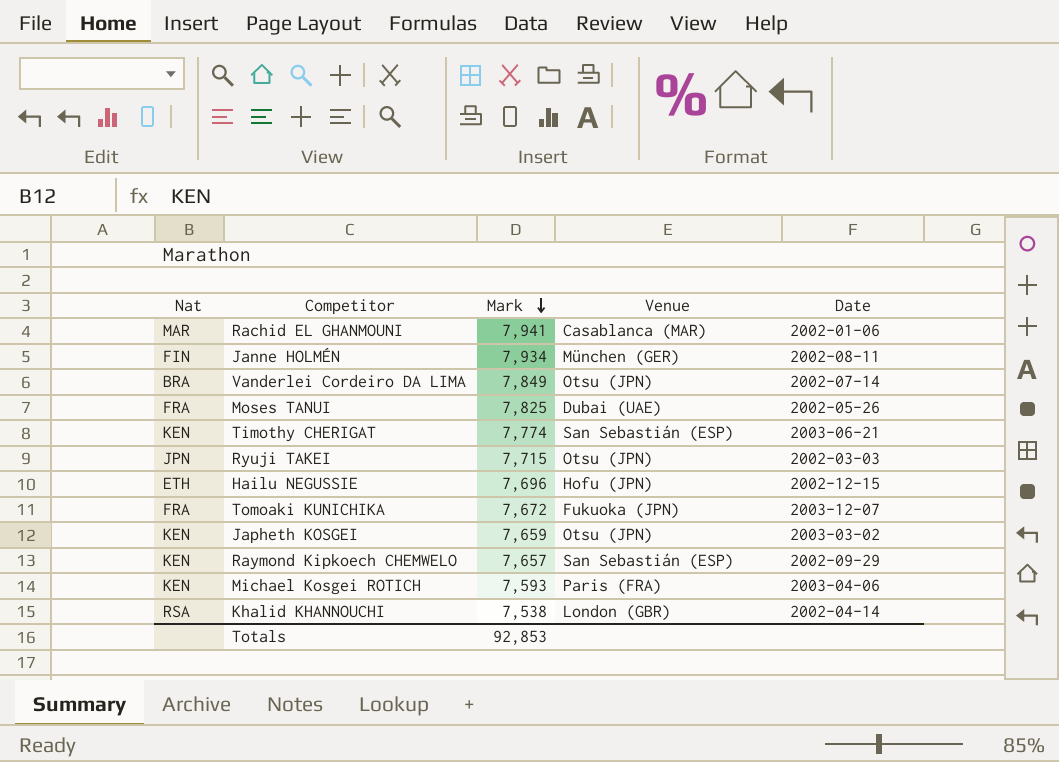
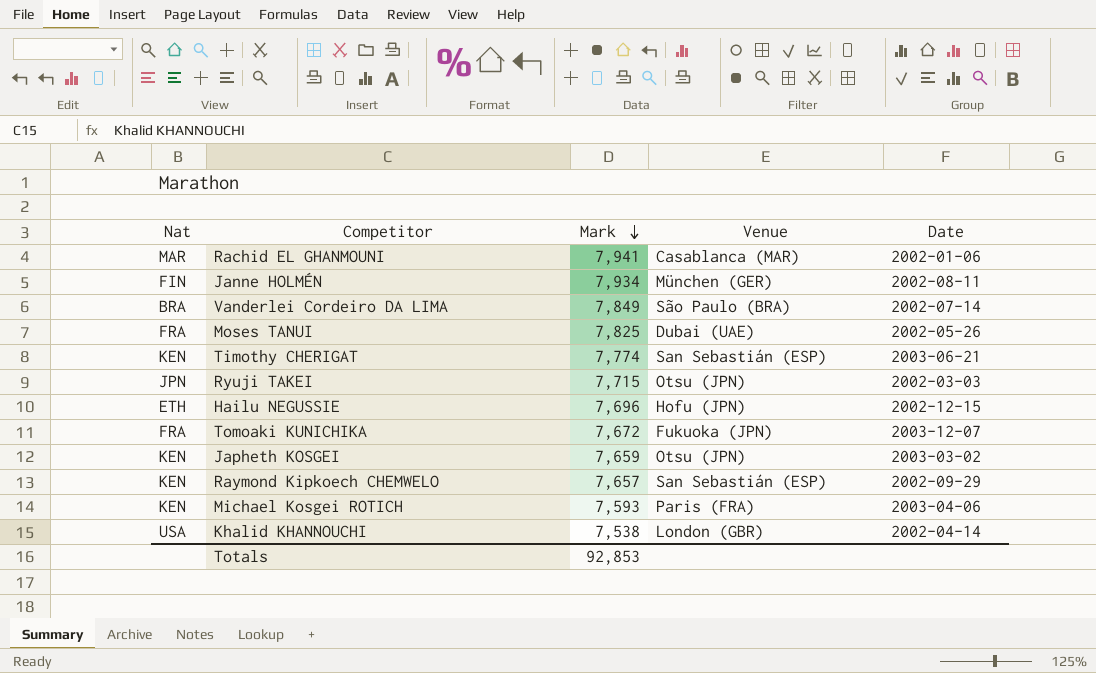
Vanderlei Cordeiro DA LIMA | Venue: Otsu (JPN) -> São Paulo (BRA)
Khalid KHANNOUCHI | Nat: RSA -> USA

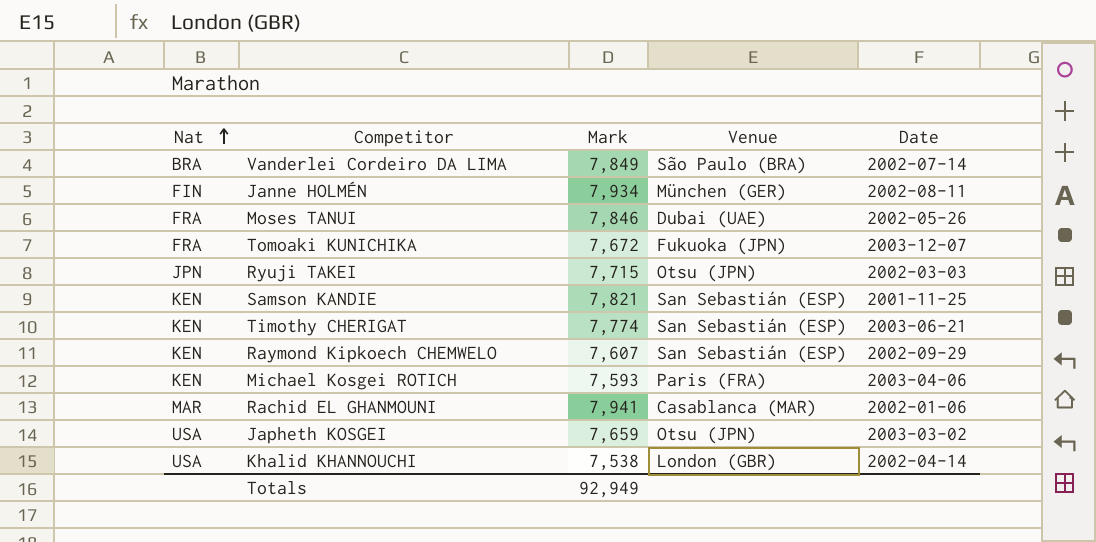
row order: Mark descending -> Nat ascending
row Hailu NEGUSSIE: ETH | 7,696 | Hofu (JPN) | 2002-12-15 -> none
Moses TANUI | Mark: 7,825 -> 7,846
row Samson KANDIE: none -> KEN | 7,821 | San Sebastián (ESP) | 2001-11-25
Raymond Kipkoech CHEMWELO | Mark: 7,657 -> 7,607
Japheth KOSGEI | Nat: KEN -> USA
Totals | Mark: 92,853 -> 92,949

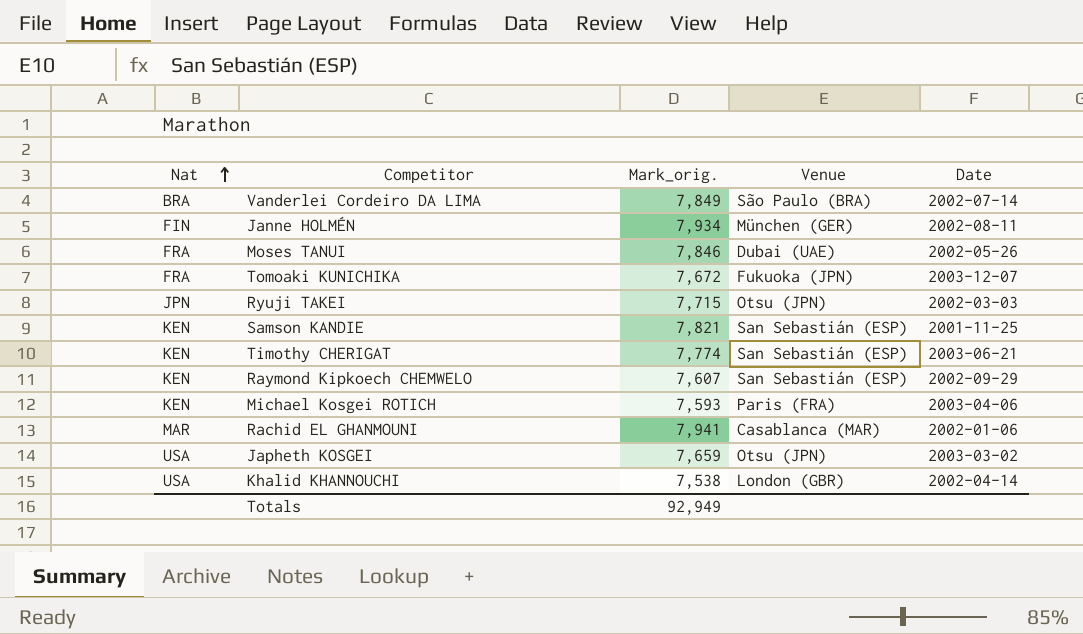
column name: Mark -> Mark_orig.

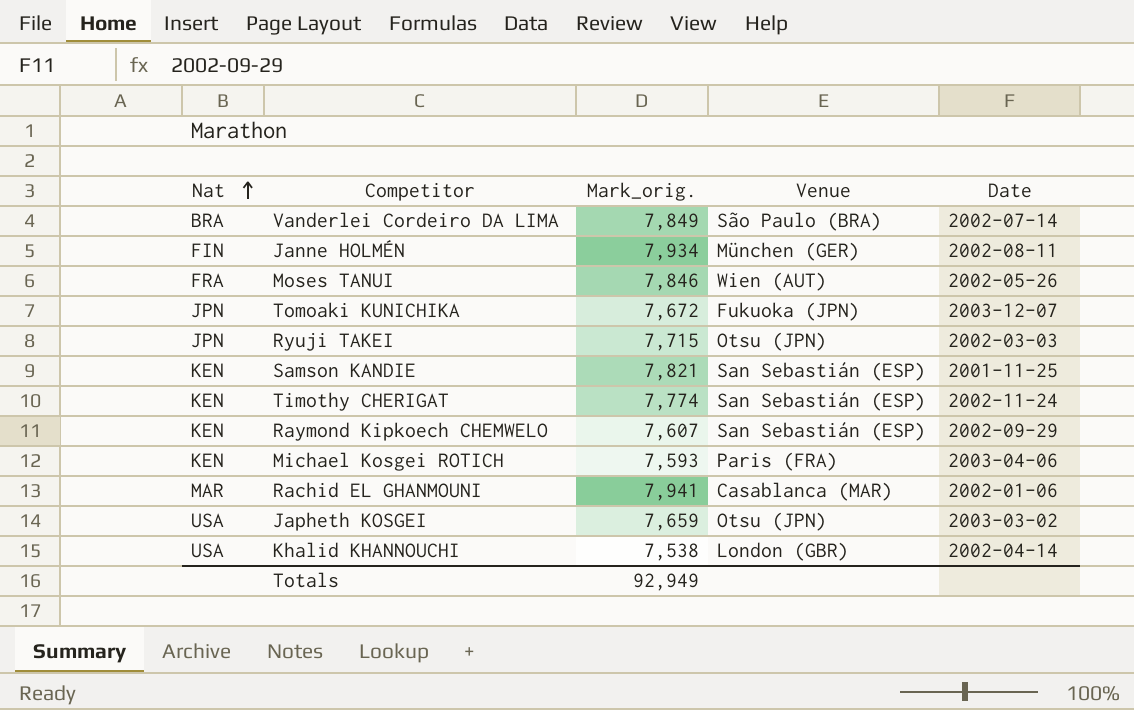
Moses TANUI | Venue: Dubai (UAE) -> Wien (AUT)
Tomoaki KUNICHIKA | Nat: FRA -> JPN
Timothy CHERIGAT | Date: 2003-06-21 -> 2002-11-24

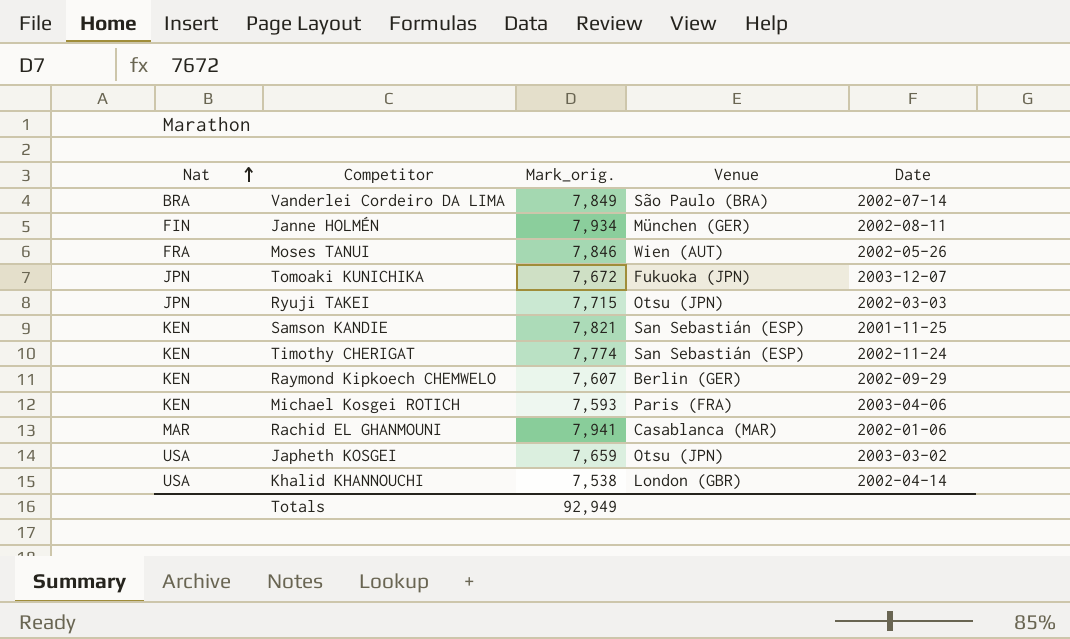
Raymond Kipkoech CHEMWELO | Venue: San Sebastián (ESP) -> Berlin (GER)

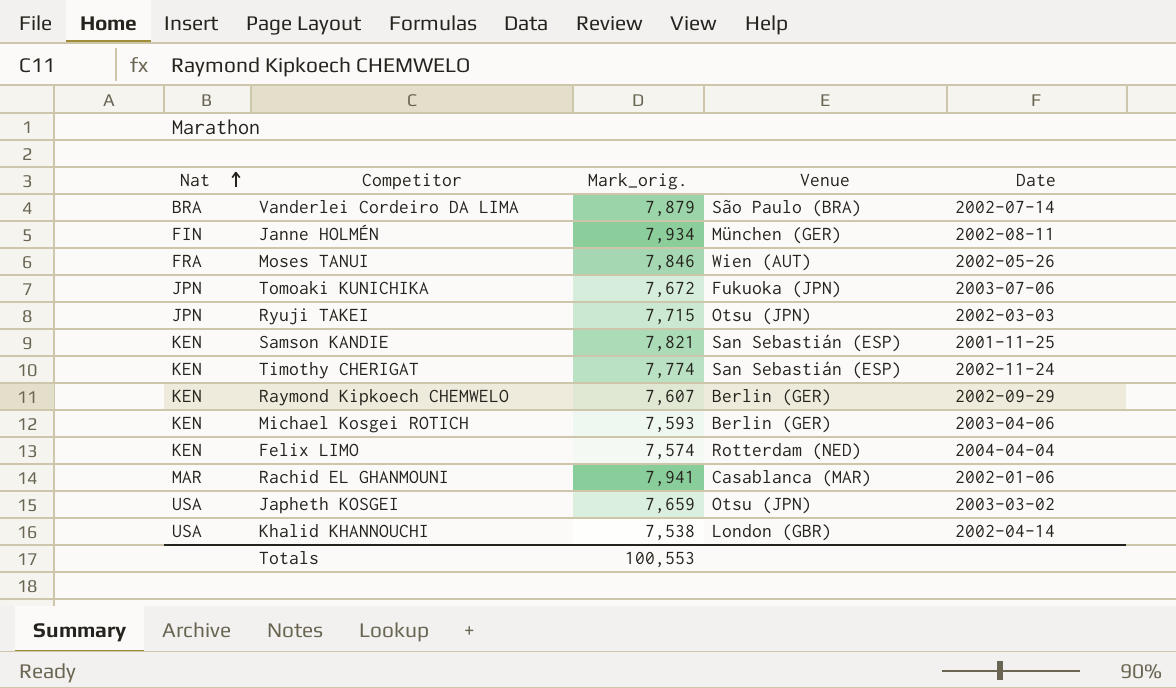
Vanderlei Cordeiro DA LIMA | Mark_orig.: 7,849 -> 7,879
Tomoaki KUNICHIKA | Date: 2003-12-07 -> 2003-07-06
Michael Kosgei ROTICH | Venue: Paris (FRA) -> Berlin (GER)
row Felix LIMO: none -> KEN | 7,574 | Rotterdam (NED) | 2004-04-04
Totals | Mark_orig.: 92,949 -> 100,553

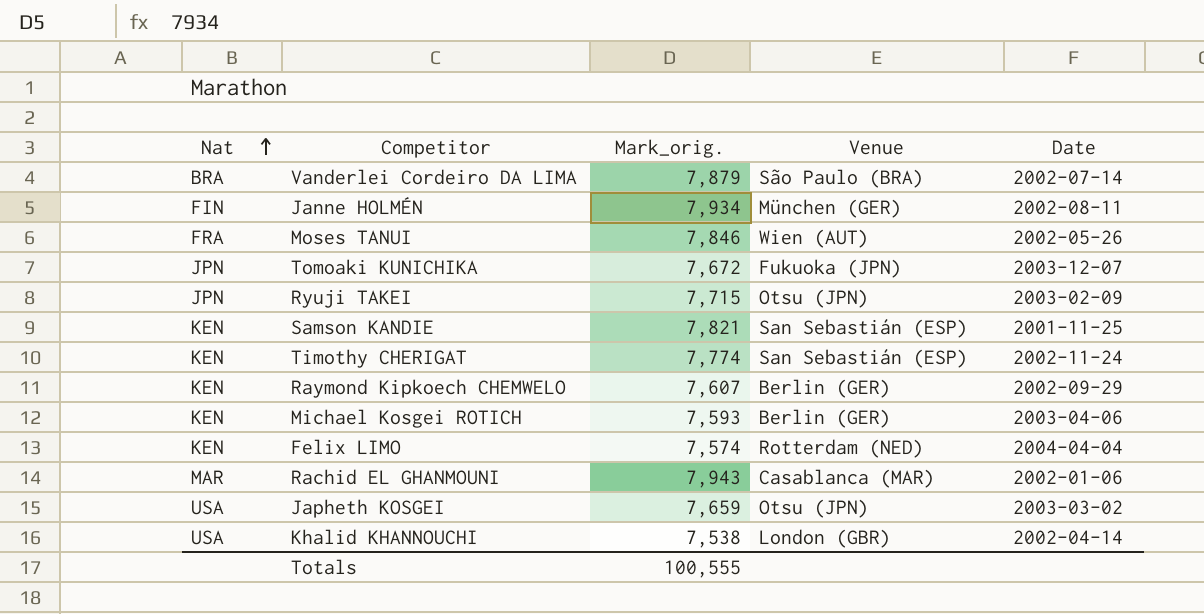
Tomoaki KUNICHIKA | Date: 2003-07-06 -> 2003-12-07
Ryuji TAKEI | Date: 2002-03-03 -> 2003-02-09
Rachid EL GHANMOUNI | Mark_orig.: 7,941 -> 7,943
Totals | Mark_orig.: 100,553 -> 100,555

